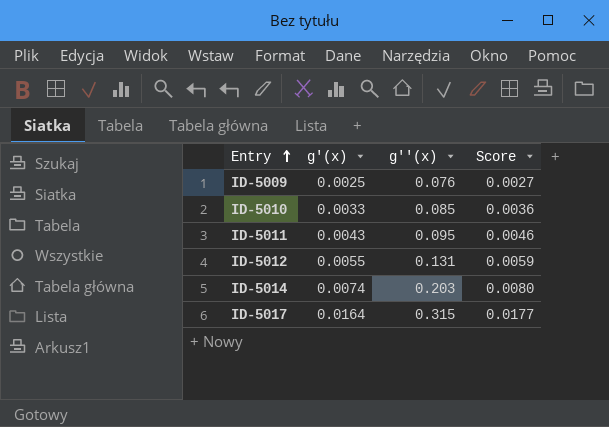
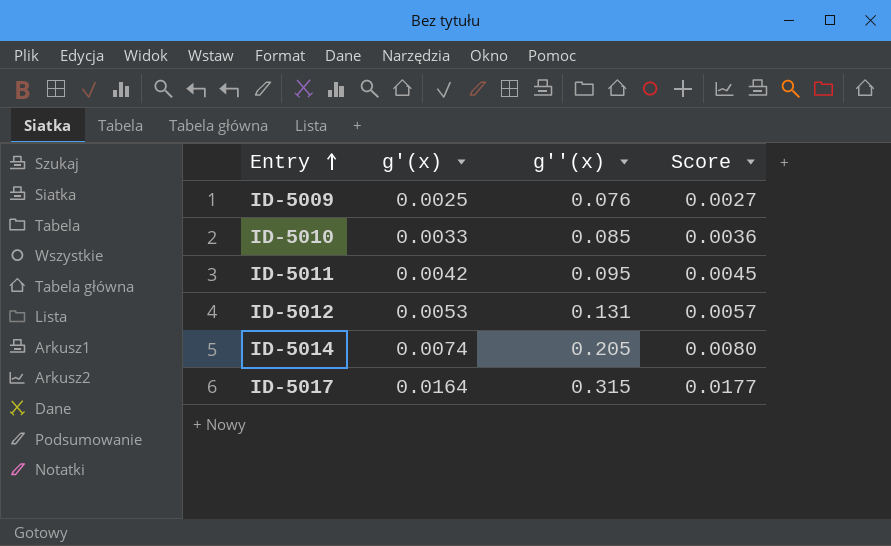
ID-5011 | g'(x): 0.0043 -> 0.0042
ID-5011 | Score: 0.0046 -> 0.0045
ID-5012 | g'(x): 0.0055 -> 0.0053
ID-5012 | Score: 0.0059 -> 0.0057
ID-5014 | g''(x): 0.203 -> 0.205

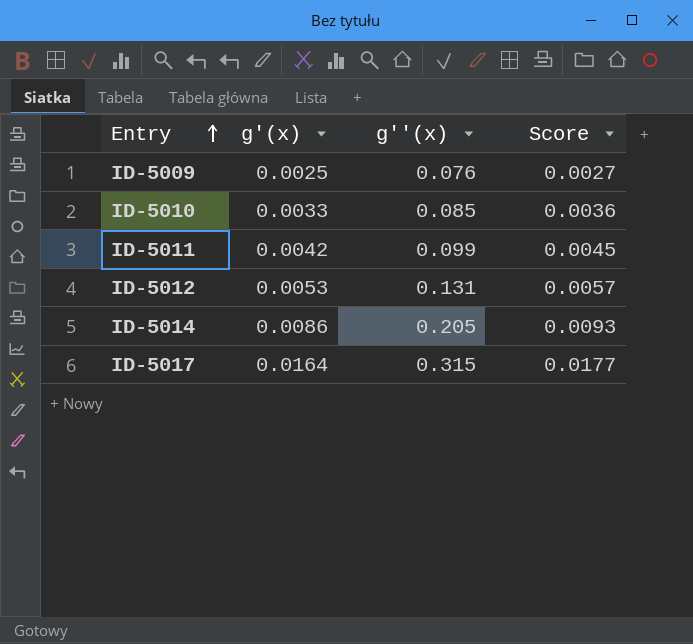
ID-5011 | g''(x): 0.095 -> 0.099
ID-5014 | g'(x): 0.0074 -> 0.0086
ID-5014 | Score: 0.0080 -> 0.0093

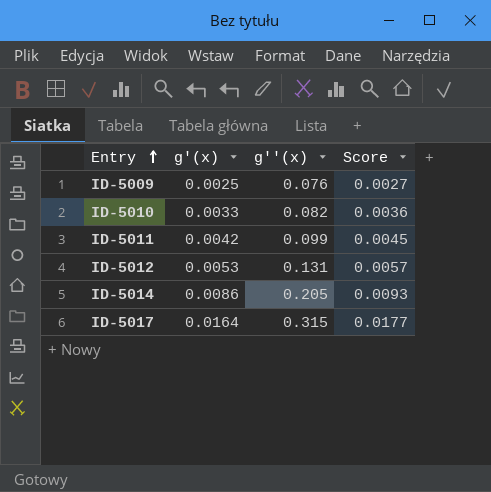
ID-5010 | g''(x): 0.085 -> 0.082

